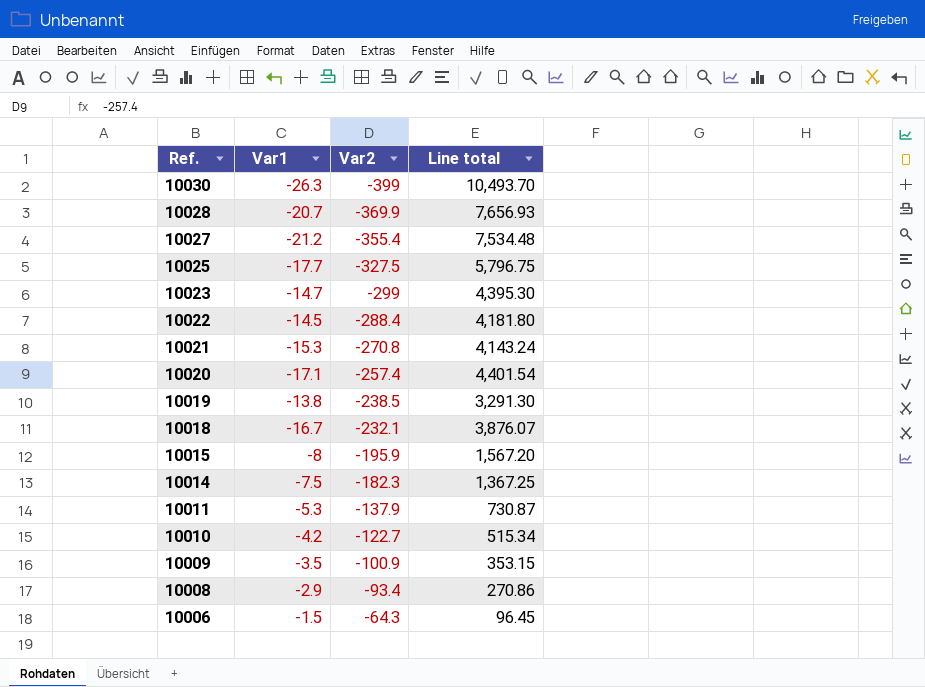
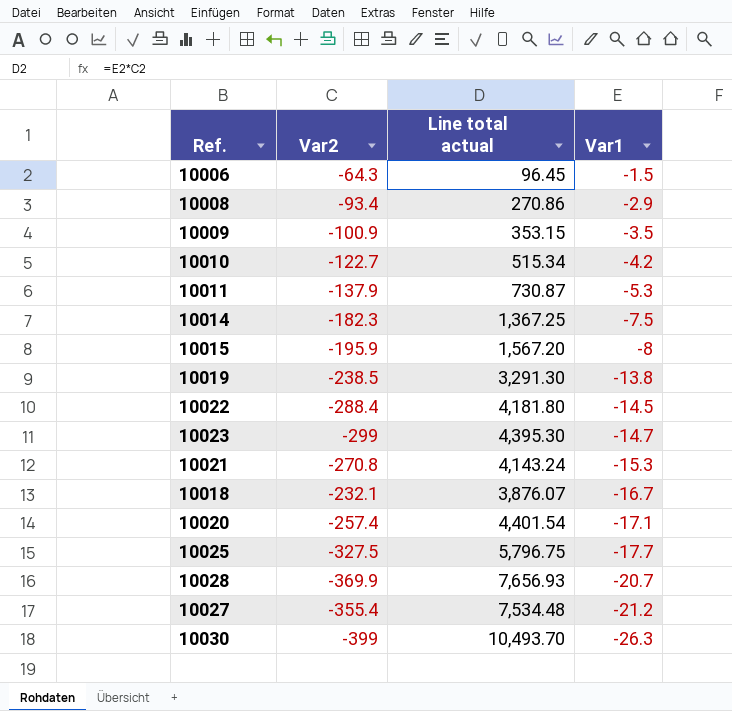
row order: Ref. descending -> Var1 descending
column name: Line total -> Line total actual
column Var1 | position: 2 -> 4

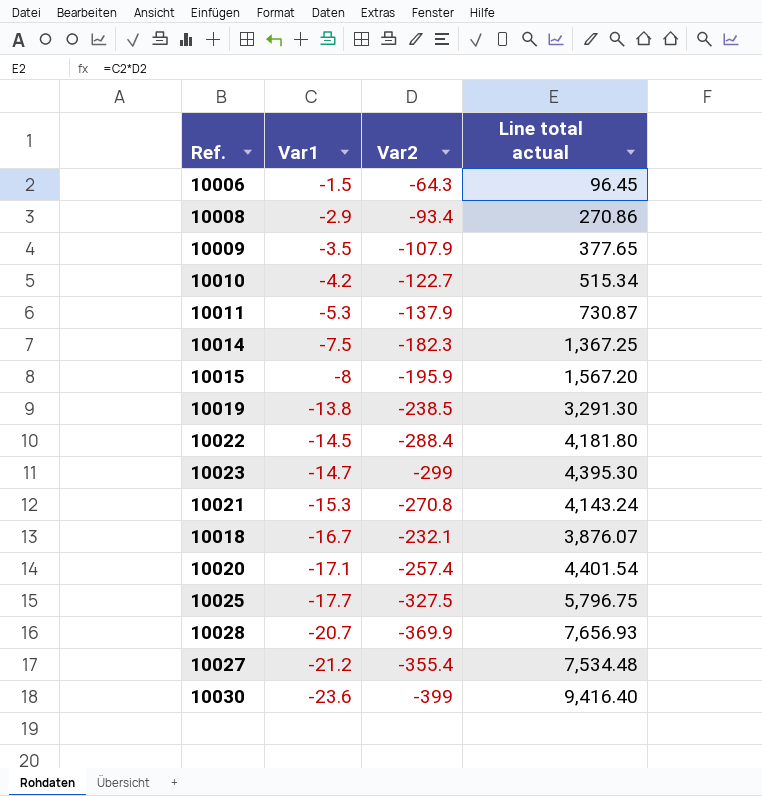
column Var1 | position: 4 -> 2
10009 | Var2: -100.9 -> -107.9
10009 | Line total actual: 353.15 -> 377.65
10030 | Var1: -26.3 -> -23.6
10030 | Line total actual: 10,493.70 -> 9,416.40

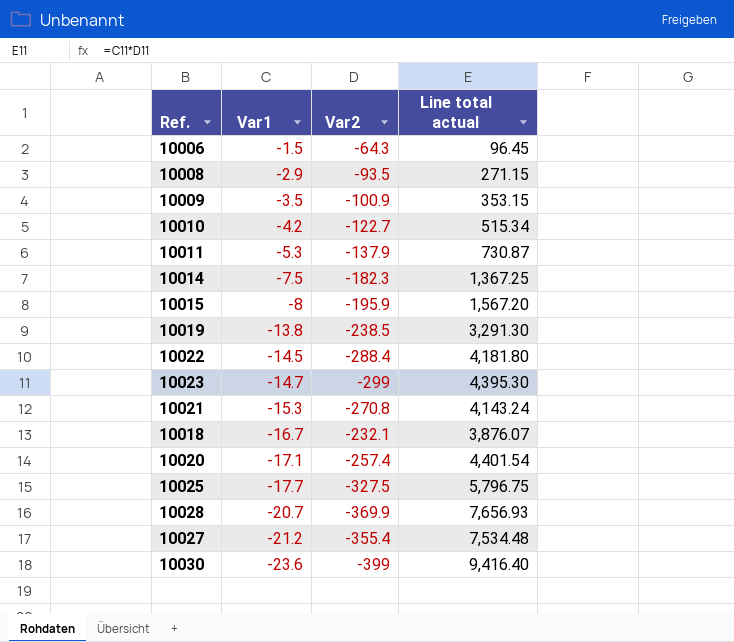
10008 | Var2: -93.4 -> -93.5
10008 | Line total actual: 270.86 -> 271.15
10009 | Var2: -107.9 -> -100.9
10009 | Line total actual: 377.65 -> 353.15

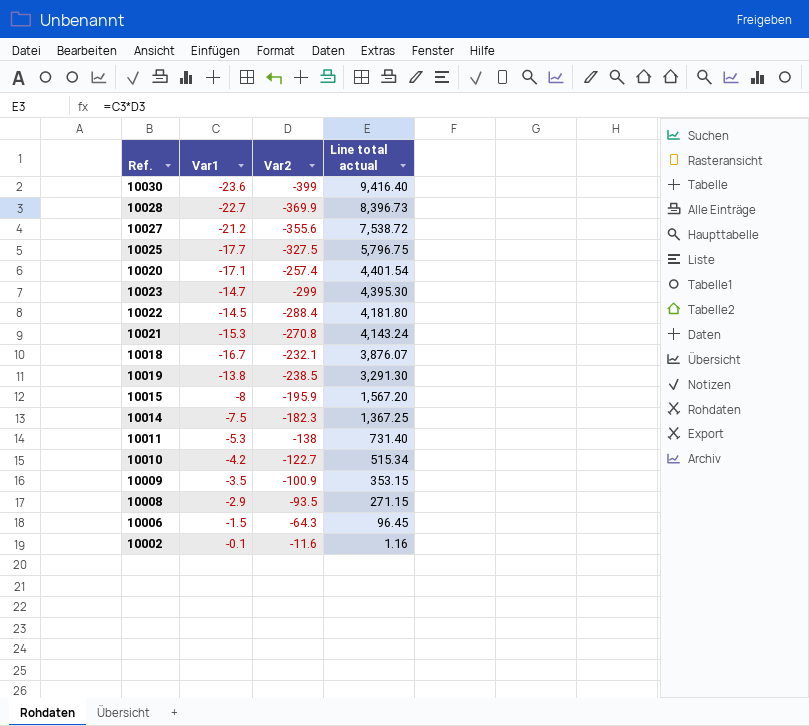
row order: Var1 descending -> Line total actual descending
10028 | Var1: -20.7 -> -22.7
10028 | Line total actual: 7,656.93 -> 8,396.73
10027 | Var2: -355.4 -> -355.6
10027 | Line total actual: 7,534.48 -> 7,538.72
10011 | Var2: -137.9 -> -138
10011 | Line total actual: 730.87 -> 731.40
row 10002: none -> -0.1 | -11.6 | 1.16

